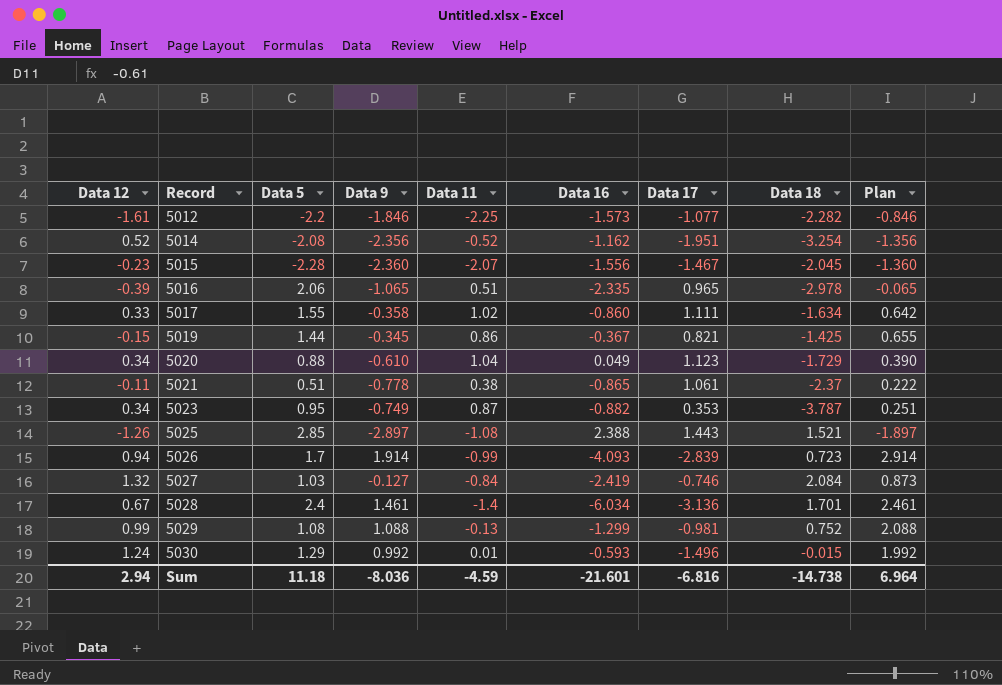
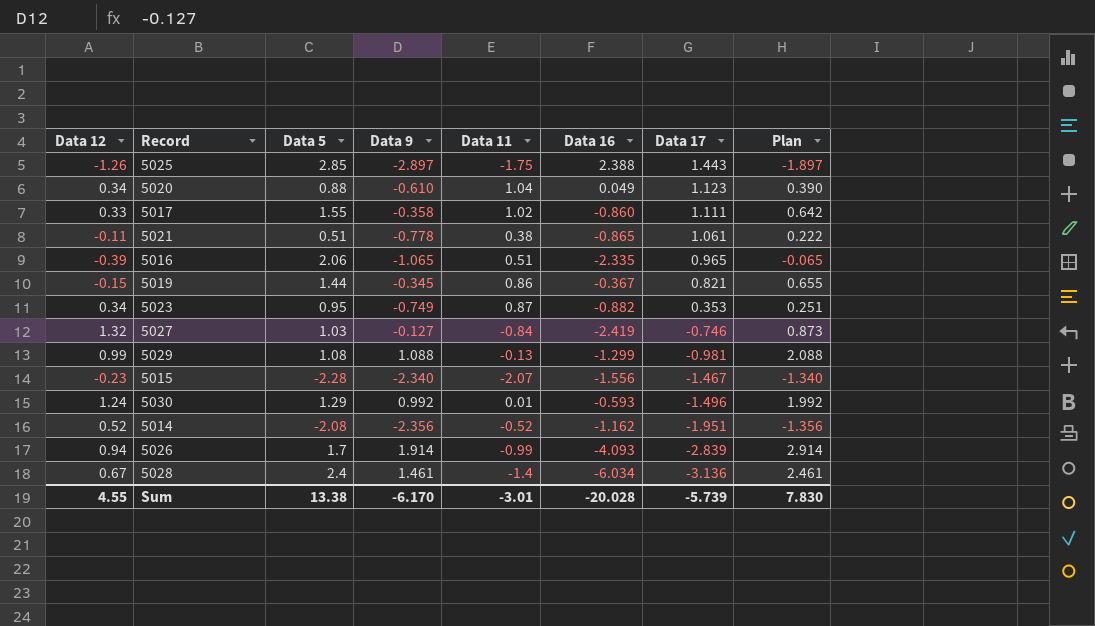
row order: Record ascending -> Data 17 descending
column Data 18 | position: 8 -> none
row 5012: -1.61 | -2.2 | -1.846 | -2.25 | -1.573 | -1.077 | -2.282 | -0.846 -> none
5025 | Data 11: -1.08 -> -1.75
5015 | Data 9: -2.360 -> -2.340
5015 | Plan: -1.360 -> -1.340
Sum | Data 12: 2.94 -> 4.55
Sum | Data 5: 11.18 -> 13.38
Sum | Data 9: -8.036 -> -6.170
Sum | Data 11: -4.59 -> -3.01
Sum | Data 16: -21.601 -> -20.028
Sum | Data 17: -6.816 -> -5.739
Sum | Plan: 6.964 -> 7.830

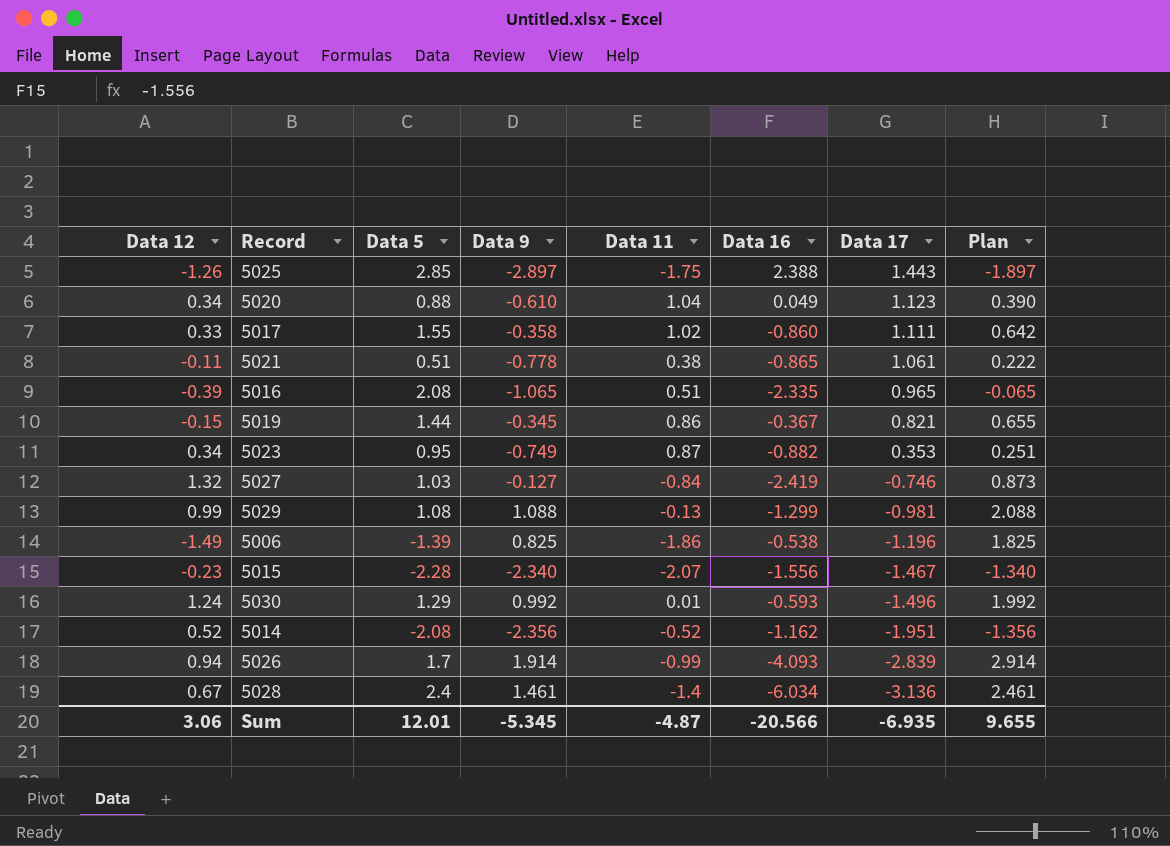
5016 | Data 5: 2.06 -> 2.08
row 5006: none -> -1.49 | -1.39 | 0.825 | -1.86 | -0.538 | -1.196 | 1.825
Sum | Data 12: 4.55 -> 3.06
Sum | Data 5: 13.38 -> 12.01
Sum | Data 9: -6.170 -> -5.345
Sum | Data 11: -3.01 -> -4.87
Sum | Data 16: -20.028 -> -20.566
Sum | Data 17: -5.739 -> -6.935
Sum | Plan: 7.830 -> 9.655

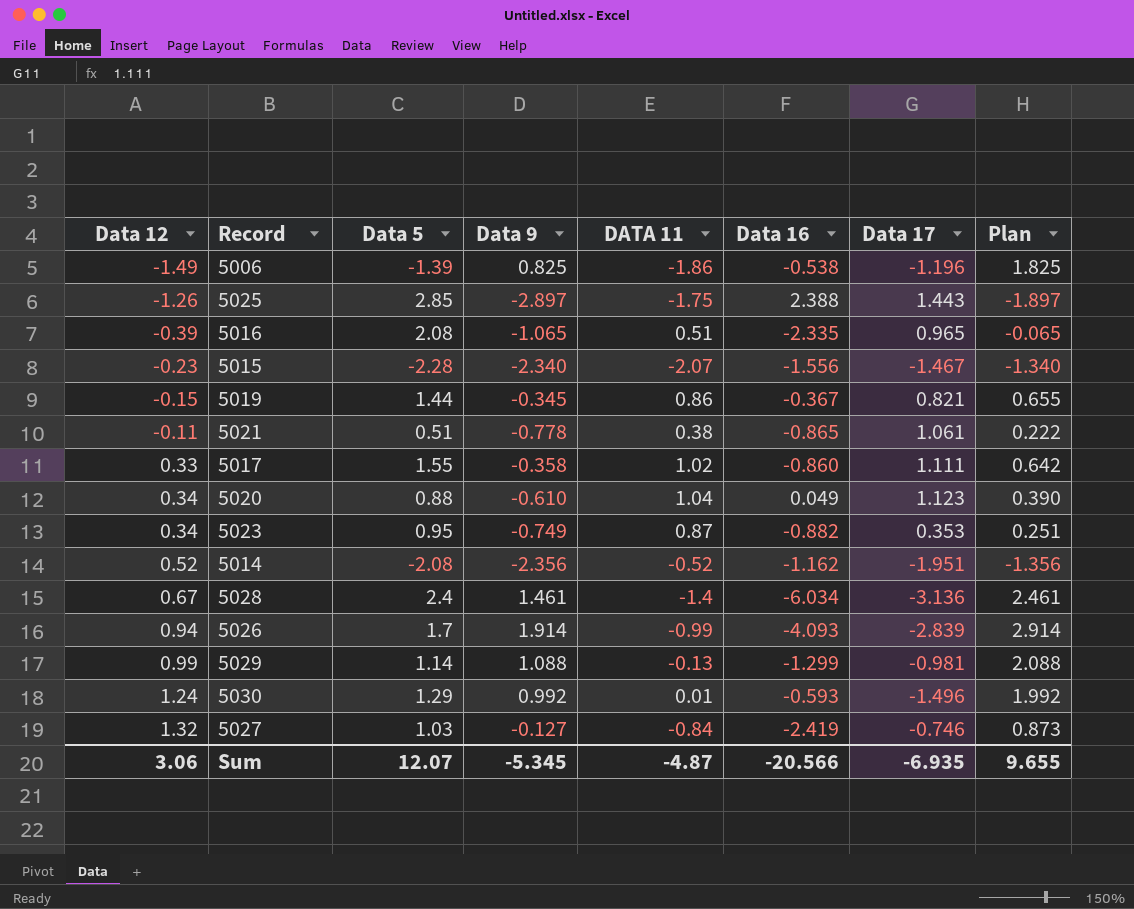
row order: Data 17 descending -> Data 12 ascending
column name: Data 11 -> DATA 11
5029 | Data 5: 1.08 -> 1.14
Sum | Data 5: 12.01 -> 12.07

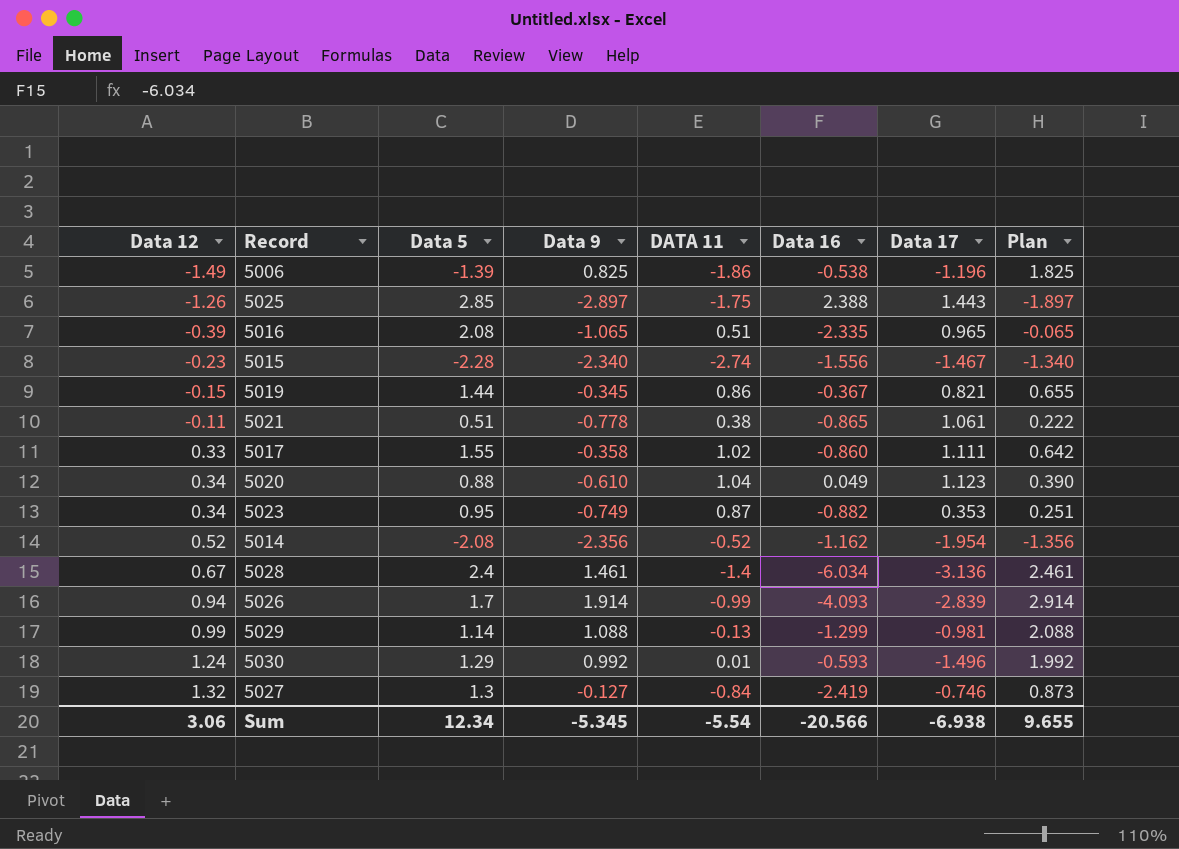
5015 | DATA 11: -2.07 -> -2.74
5014 | Data 17: -1.951 -> -1.954
5027 | Data 5: 1.03 -> 1.3
Sum | Data 5: 12.07 -> 12.34
Sum | DATA 11: -4.87 -> -5.54
Sum | Data 17: -6.935 -> -6.938

